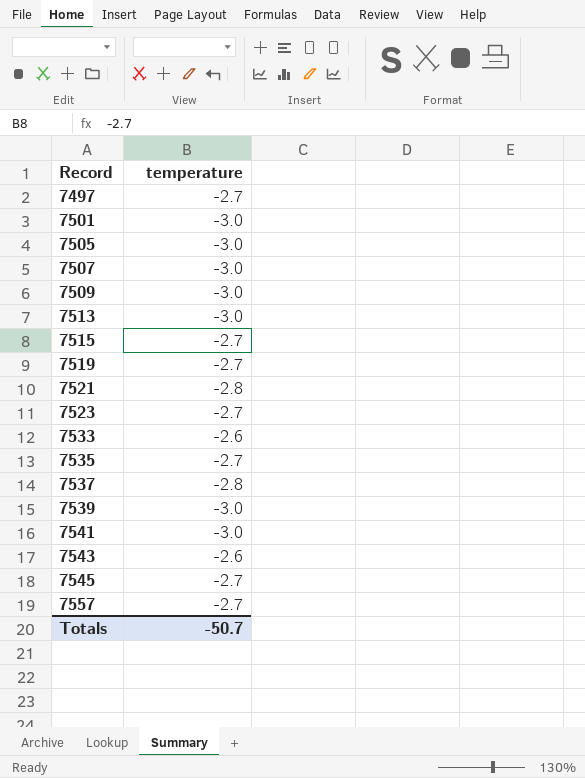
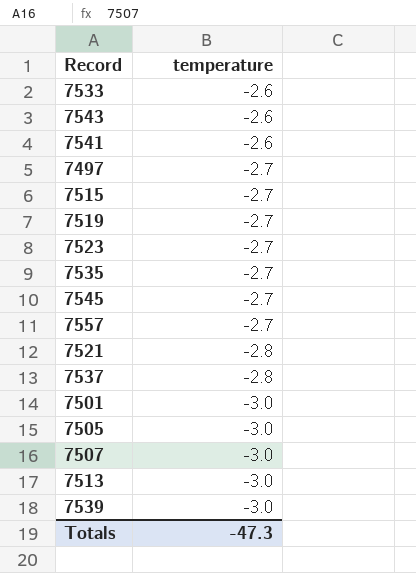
row order: Record ascending -> temperature descending
row 7509: -3.0 -> none
7541 | temperature: -3.0 -> -2.6
Totals | temperature: -50.7 -> -47.3

